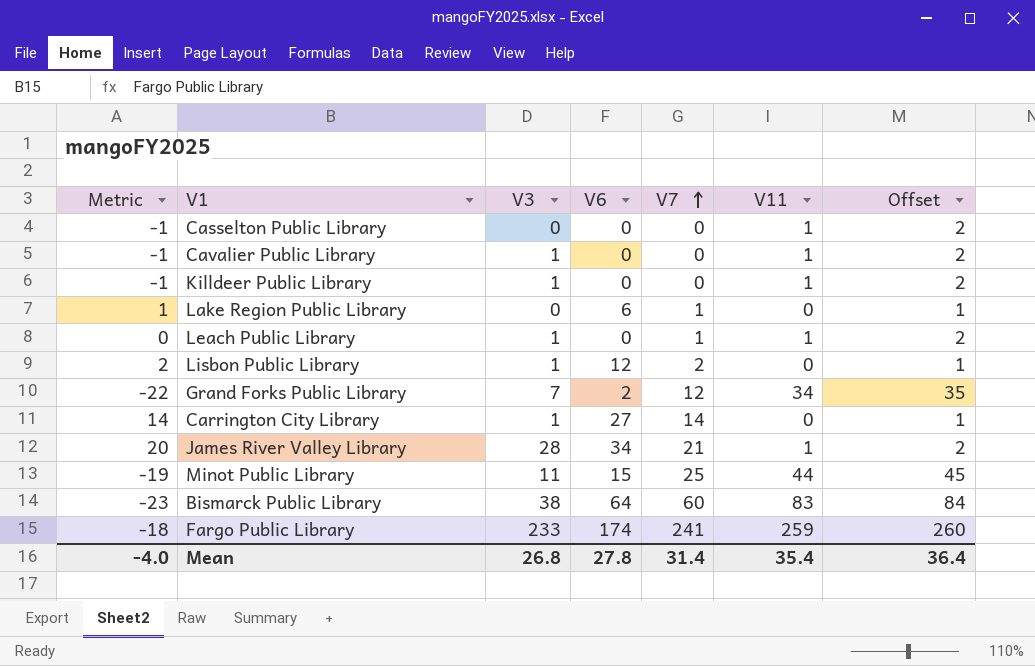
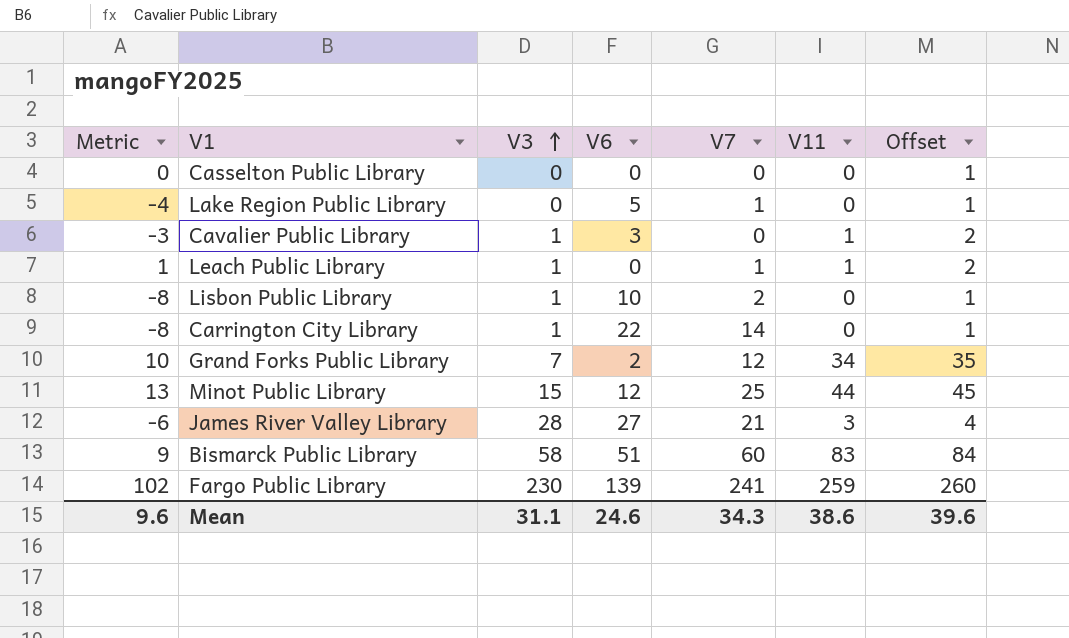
row order: V7 ascending -> V3 ascending
column Metric | formula: [V7] - [V11] -> [V7] - [V6]
row Killdeer Public Library: -1 | 1 | 0 | 0 | 1 | 2 -> none
Casselton Public Library | V11: 1 -> 0
Casselton Public Library | Offset: 2 -> 1
Lake Region Public Library | V6: 6 -> 5
Cavalier Public Library | V6: 0 -> 3
Lisbon Public Library | V6: 12 -> 10
Carrington City Library | V6: 27 -> 22
Minot Public Library | V3: 11 -> 15
Minot Public Library | V6: 15 -> 12
James River Valley Library | V6: 34 -> 27
James River Valley Library | V11: 1 -> 3
James River Valley Library | Offset: 2 -> 4
Bismarck Public Library | V3: 38 -> 58
Bismarck Public Library | V6: 64 -> 51
Fargo Public Library | V3: 233 -> 230
Fargo Public Library | V6: 174 -> 139
Mean | Metric: -4.0 -> 9.6
Mean | V3: 26.8 -> 31.1
Mean | V6: 27.8 -> 24.6
Mean | V7: 31.4 -> 34.3
Mean | V11: 35.4 -> 38.6
Mean | Offset: 36.4 -> 39.6

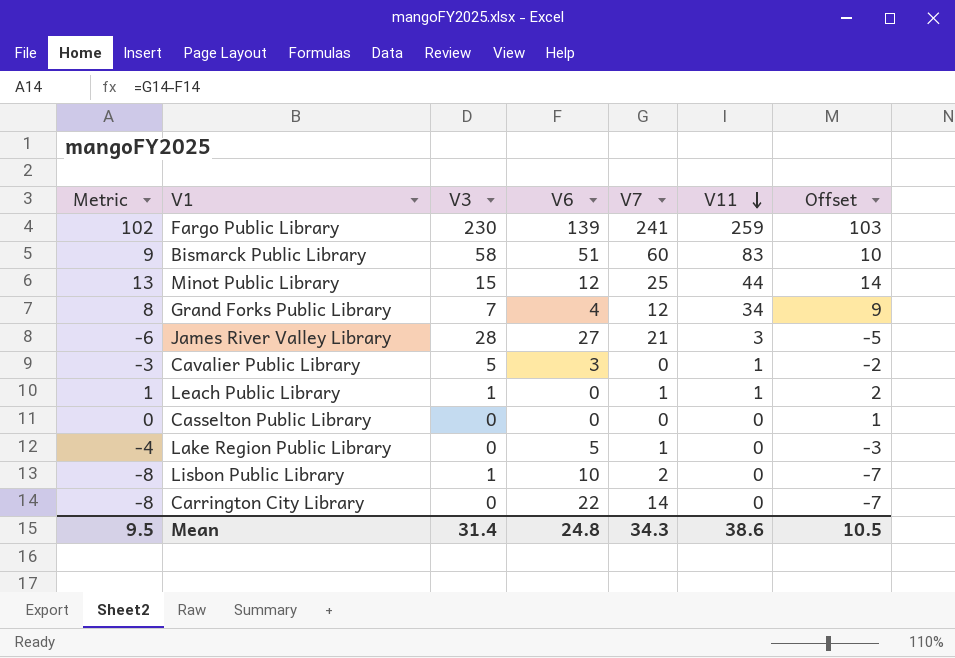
row order: V3 ascending -> V11 descending
column Offset | formula: [V11] + 1 -> [Metric] + 1
Grand Forks Public Library | Metric: 10 -> 8
Grand Forks Public Library | V6: 2 -> 4
Cavalier Public Library | V3: 1 -> 5
Carrington City Library | V3: 1 -> 0
Mean | Metric: 9.6 -> 9.5
Mean | V3: 31.1 -> 31.4
Mean | V6: 24.6 -> 24.8
Mean | Offset: 39.6 -> 10.5

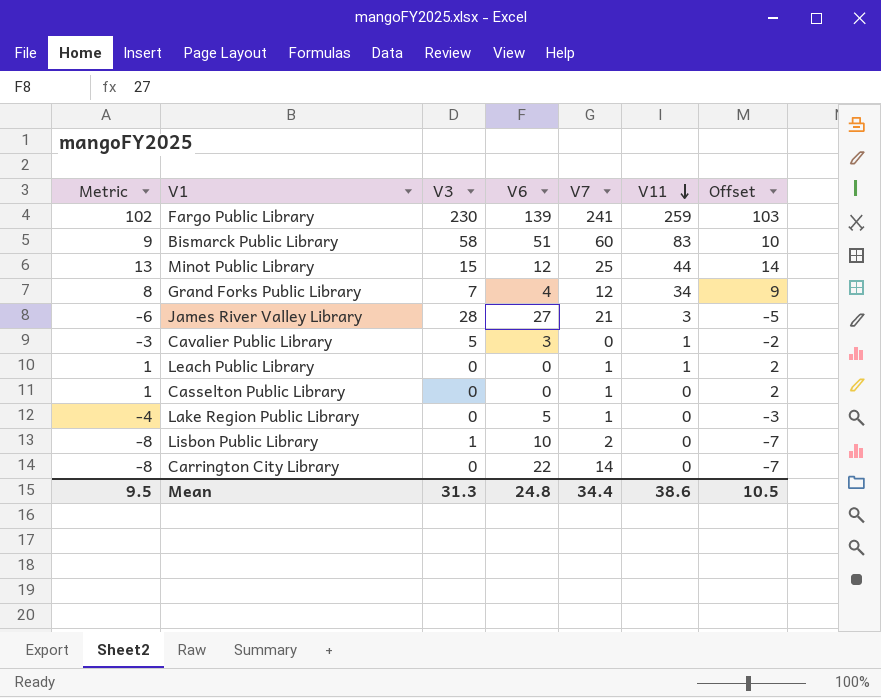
Leach Public Library | V3: 1 -> 0
Casselton Public Library | Metric: 0 -> 1
Casselton Public Library | V7: 0 -> 1
Casselton Public Library | Offset: 1 -> 2
Mean | V3: 31.4 -> 31.3
Mean | V7: 34.3 -> 34.4

